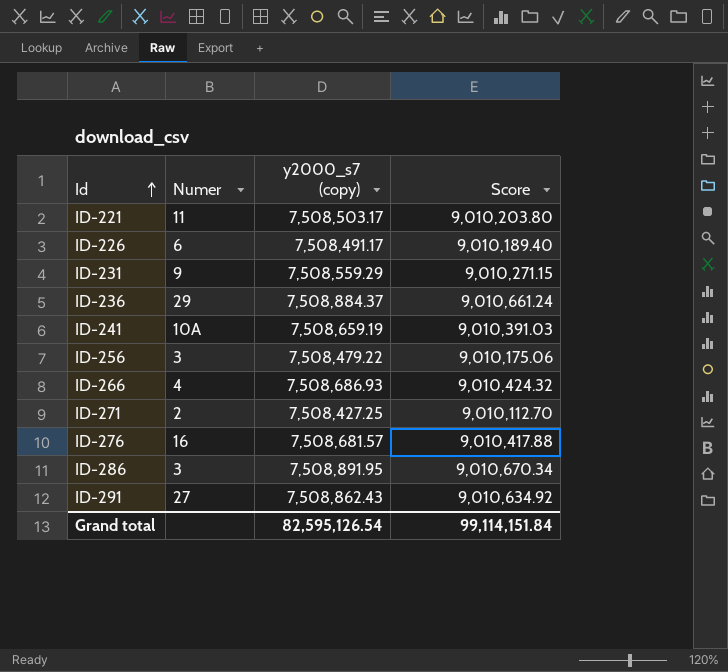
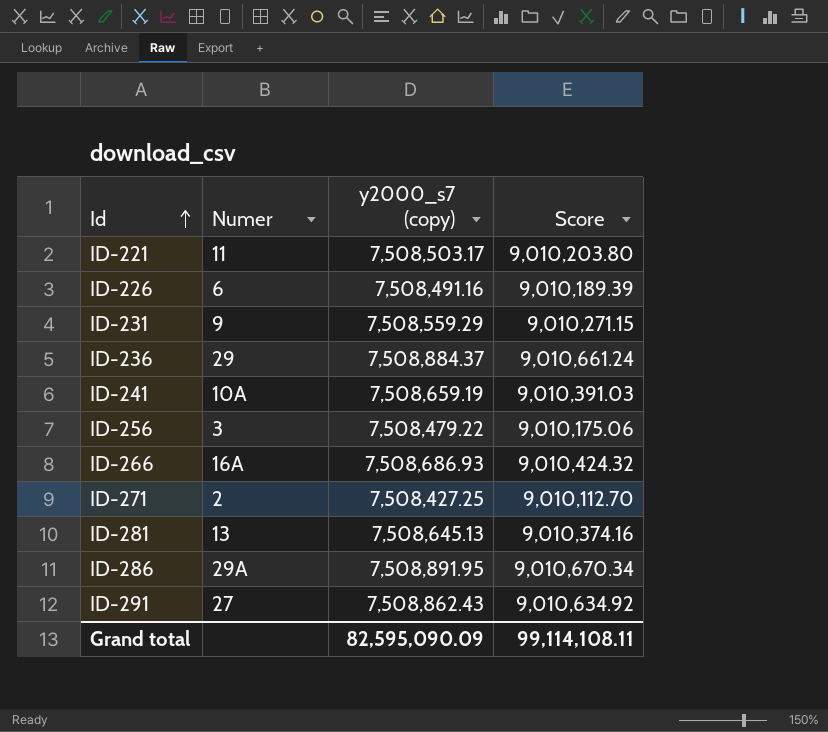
row ID-276: 16 | 7,508,681.57 | 9,010,417.88 -> none
ID-226 | y2000_s7 (copy): 7,508,491.17 -> 7,508,491.16
ID-226 | Score: 9,010,189.40 -> 9,010,189.39
ID-266 | Numer: 4 -> 16A
row ID-281: none -> 13 | 7,508,645.13 | 9,010,374.16
ID-286 | Numer: 3 -> 29A
Grand total | y2000_s7 (copy): 82,595,126.54 -> 82,595,090.09
Grand total | Score: 99,114,151.84 -> 99,114,108.11

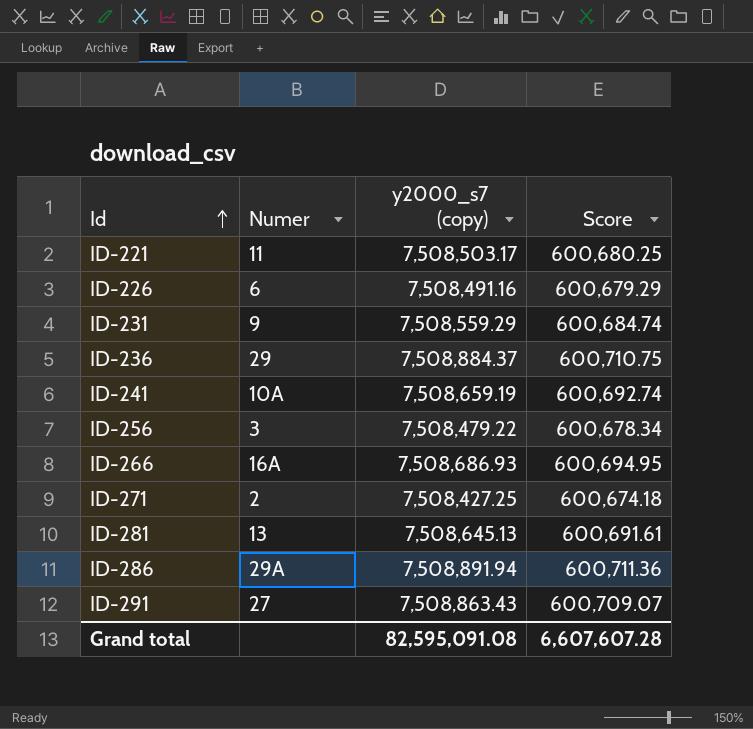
column Score | formula: [y2000_s7 (copy)] * 1.2 -> [y2000_s7 (copy)] * 0.08
ID-286 | y2000_s7 (copy): 7,508,891.95 -> 7,508,891.94
ID-291 | y2000_s7 (copy): 7,508,862.43 -> 7,508,863.43
Grand total | y2000_s7 (copy): 82,595,090.09 -> 82,595,091.08
Grand total | Score: 99,114,108.11 -> 6,607,607.28

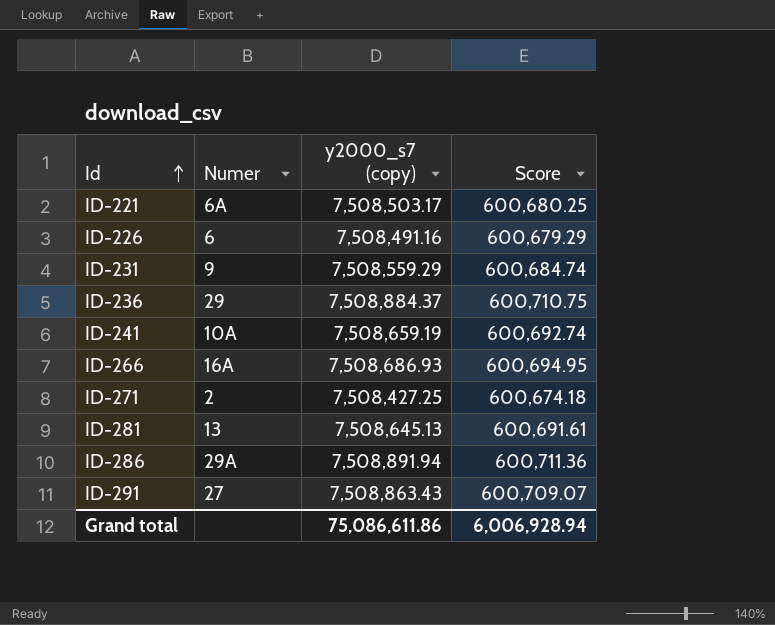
row ID-256: 3 | 7,508,479.22 | 600,678.34 -> none
ID-221 | Numer: 11 -> 6A
Grand total | y2000_s7 (copy): 82,595,091.08 -> 75,086,611.86
Grand total | Score: 6,607,607.28 -> 6,006,928.94

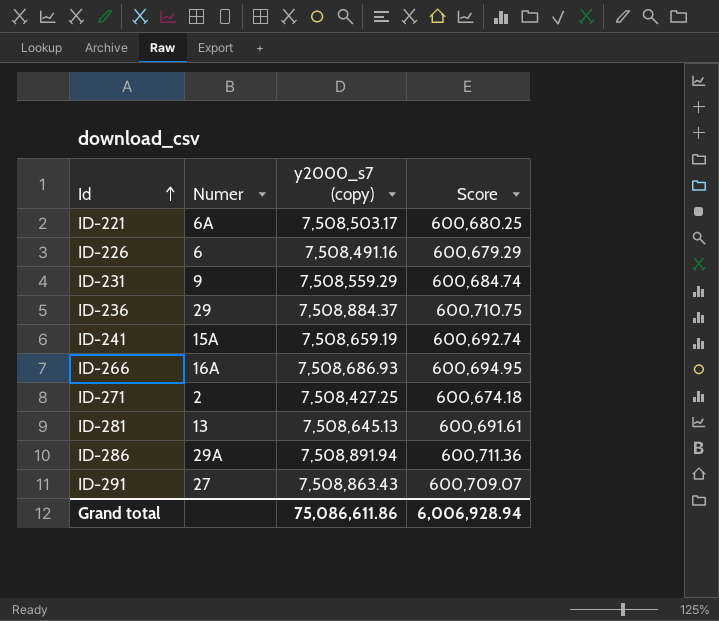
ID-241 | Numer: 10A -> 15A

